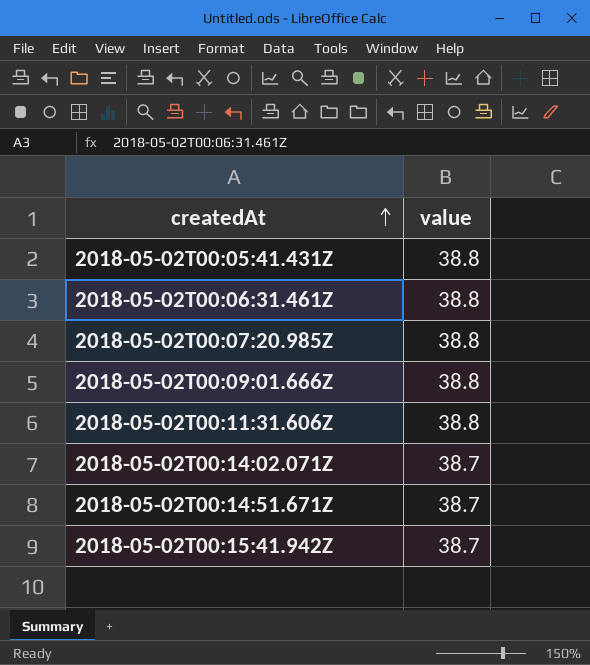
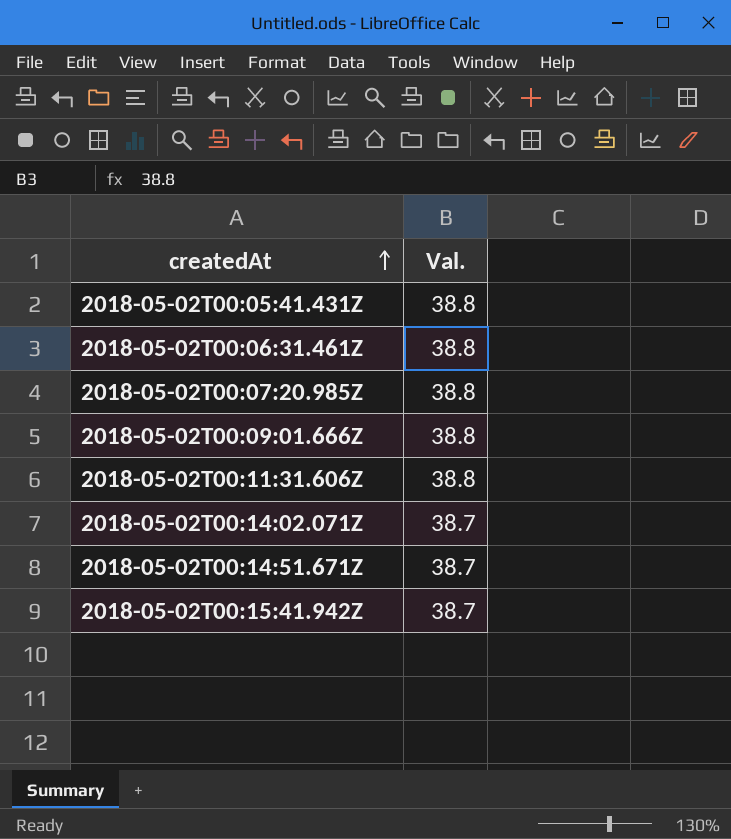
column name: value -> Val.

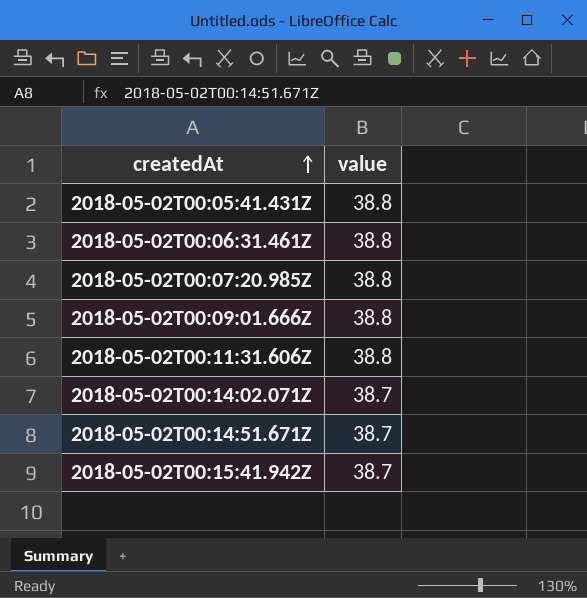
column name: Val. -> value

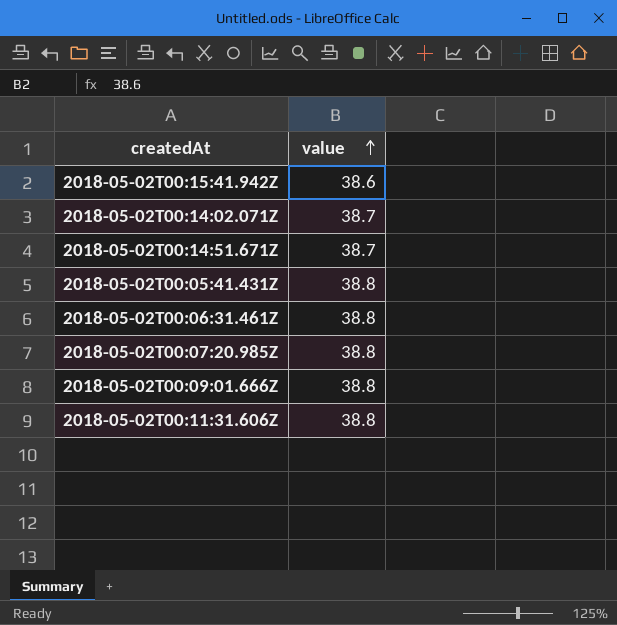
row order: createdAt ascending -> value ascending
2018-05-02T00:15:41.942Z | value: 38.7 -> 38.6

